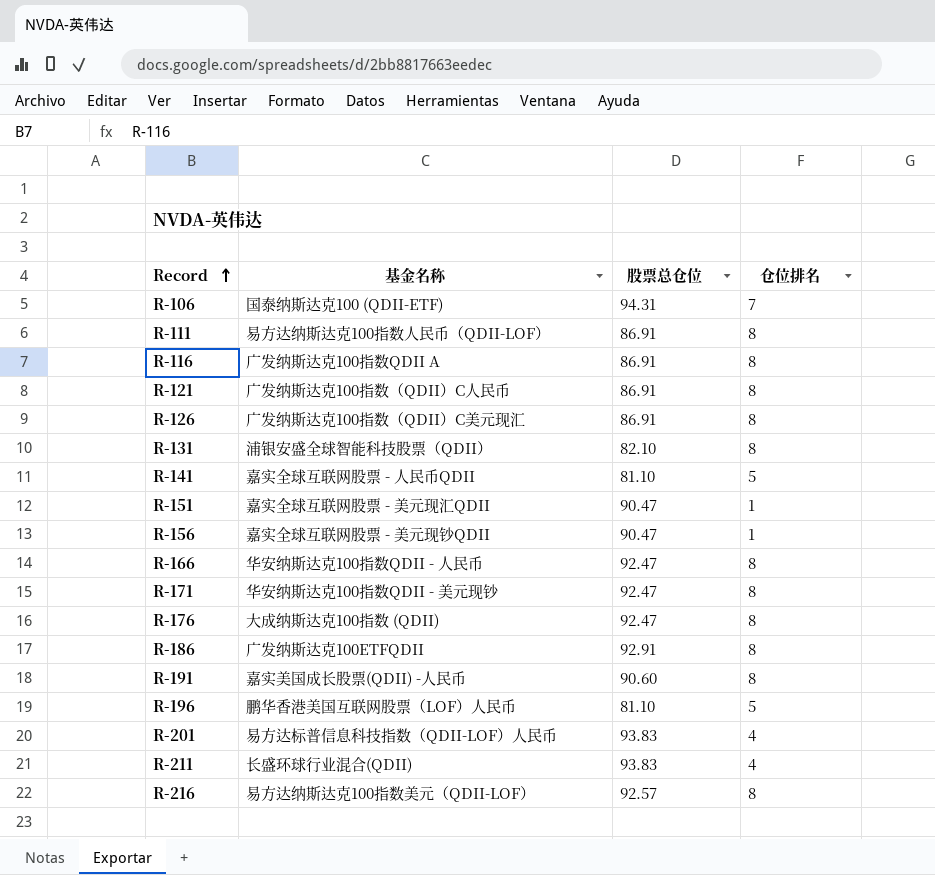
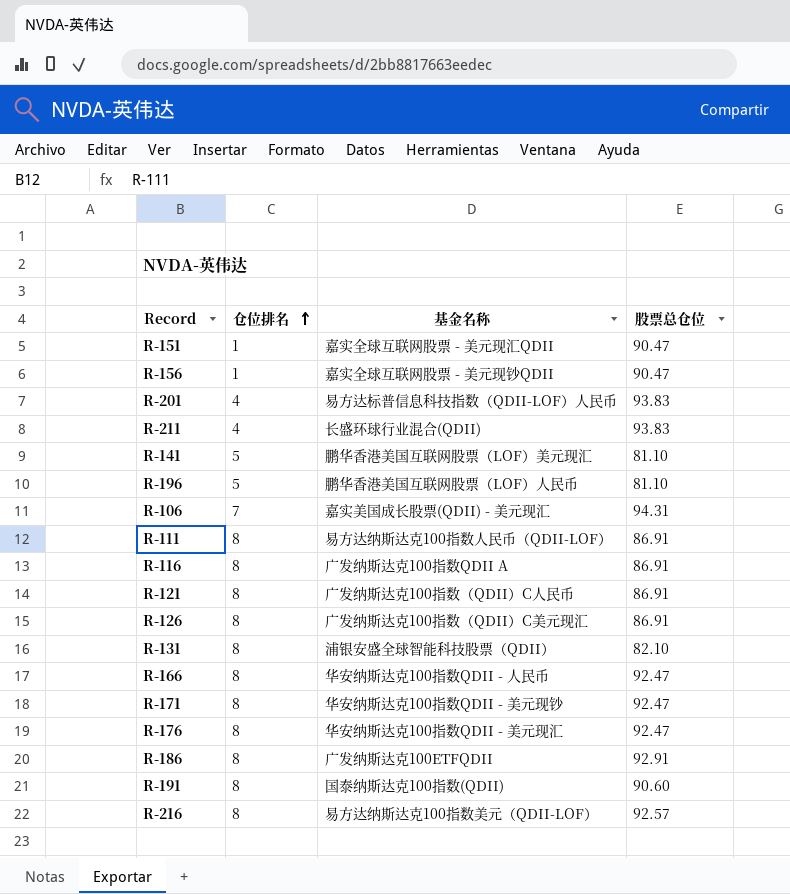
row order: Record ascending -> 仓位排名 ascending
column 仓位排名 | position: 4 -> 2
R-141 | 基金名称: 嘉实全球互联网股票 - 人民币QDII -> 鹏华香港美国互联网股票（LOF）美元现汇
R-106 | 基金名称: 国泰纳斯达克100 (QDII-ETF) -> 嘉实美国成长股票(QDII) - 美元现汇
R-176 | 基金名称: 大成纳斯达克100指数 (QDII) -> 华安纳斯达克100指数QDII - 美元现汇
R-191 | 基金名称: 嘉实美国成长股票(QDII) -人民币 -> 国泰纳斯达克100指数(QDII)

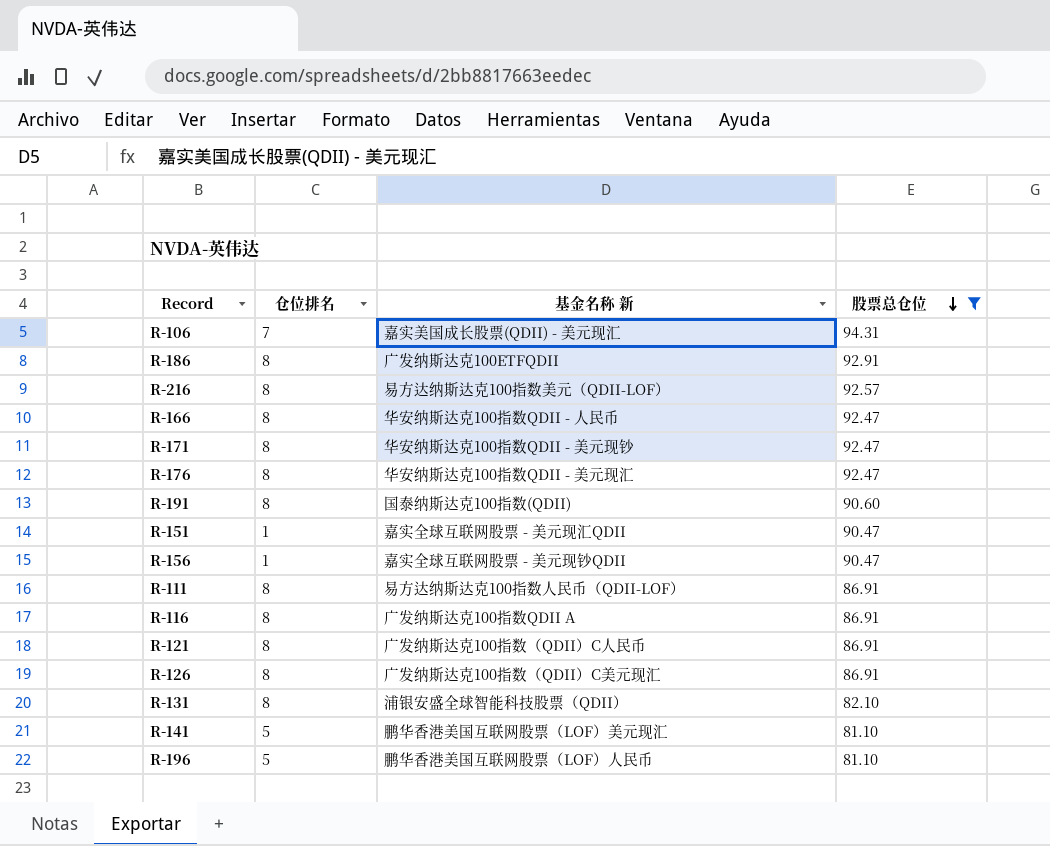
filter: none -> 股票总仓位 != 93.83
row order: 仓位排名 ascending -> 股票总仓位 descending
column name: 基金名称 -> 基金名称 新

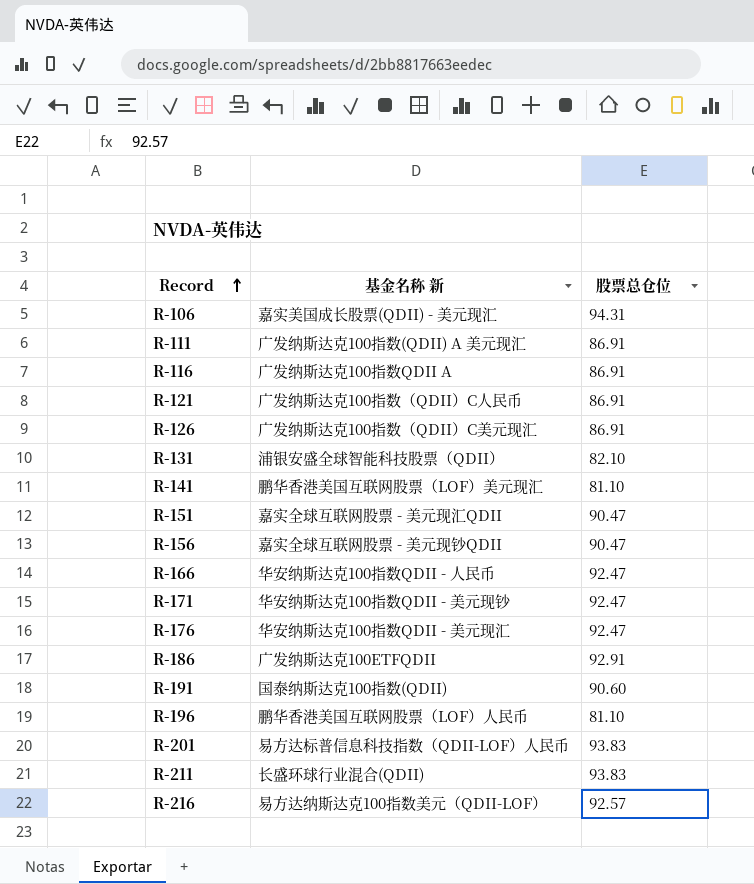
filter: 股票总仓位 != 93.83 -> none
row order: 股票总仓位 descending -> Record ascending
column 仓位排名 | position: 2 -> none
R-111 | 基金名称 新: 易方达纳斯达克100指数人民币（QDII-LOF） -> 广发纳斯达克100指数(QDII) A 美元现汇

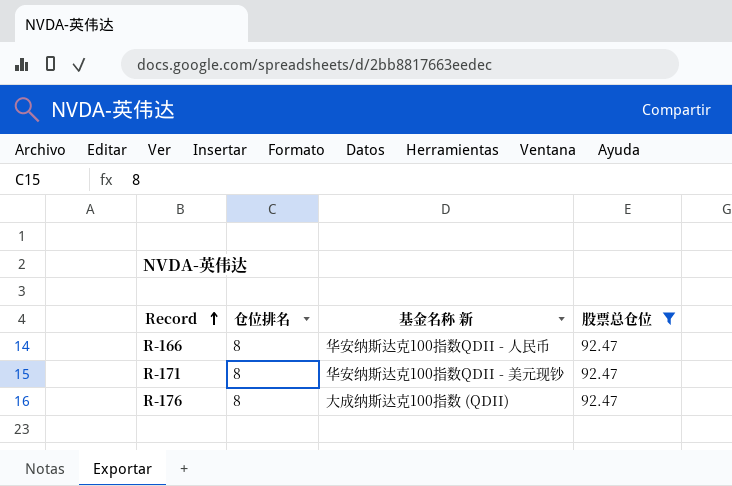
filter: none -> 股票总仓位 = 92.47
column 仓位排名 | position: none -> 2
R-176 | 基金名称 新: 华安纳斯达克100指数QDII - 美元现汇 -> 大成纳斯达克100指数 (QDII)

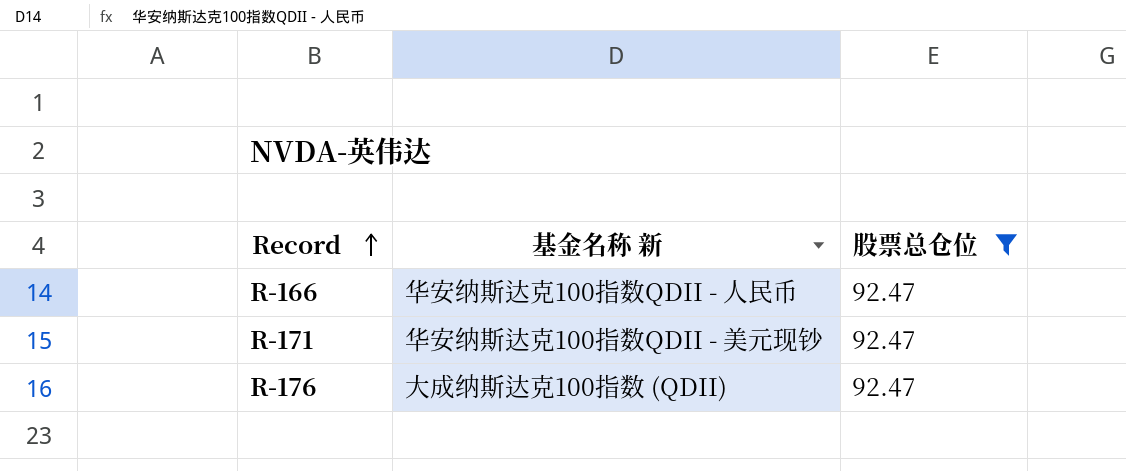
column 仓位排名 | position: 2 -> none

